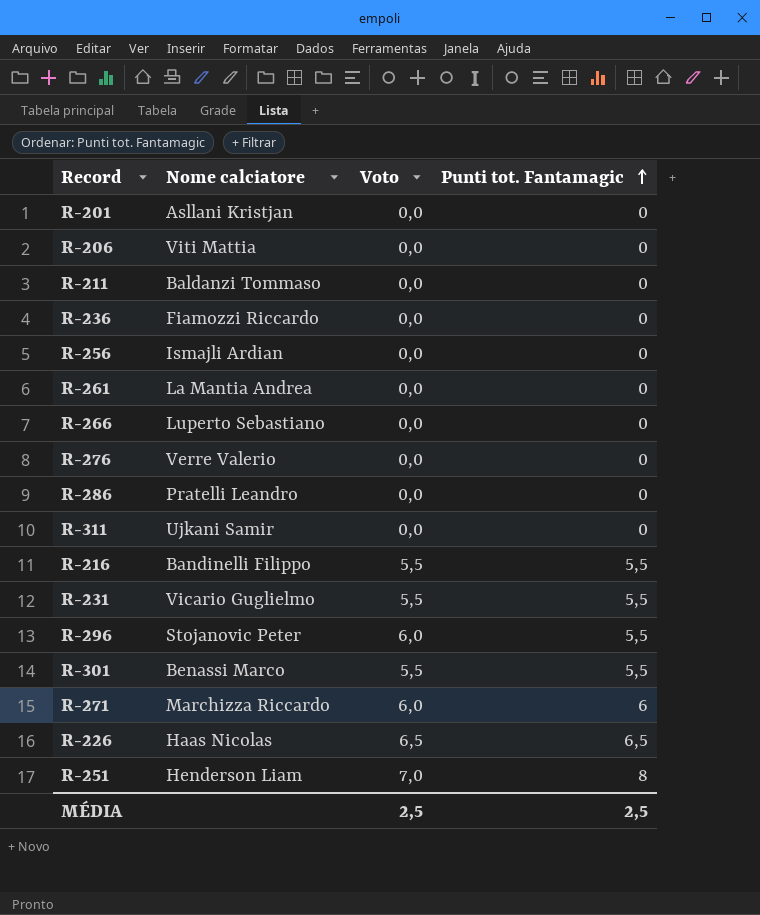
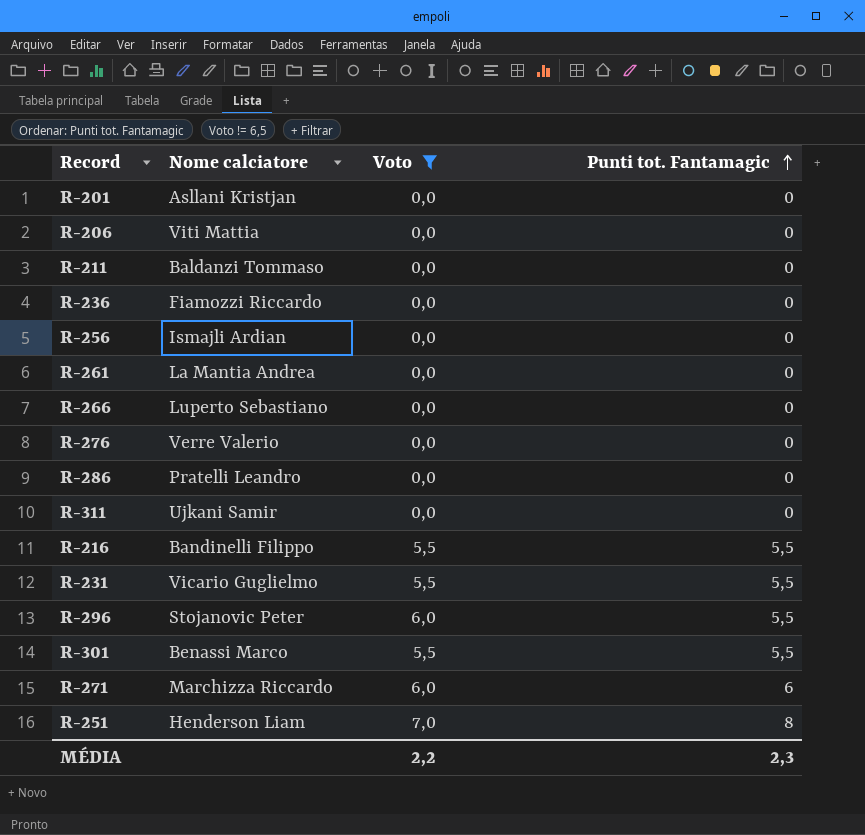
filter: none -> Voto != 6,5
MÉDIA | Voto: 2,5 -> 2,2
MÉDIA | Punti tot. Fantamagic: 2,5 -> 2,3

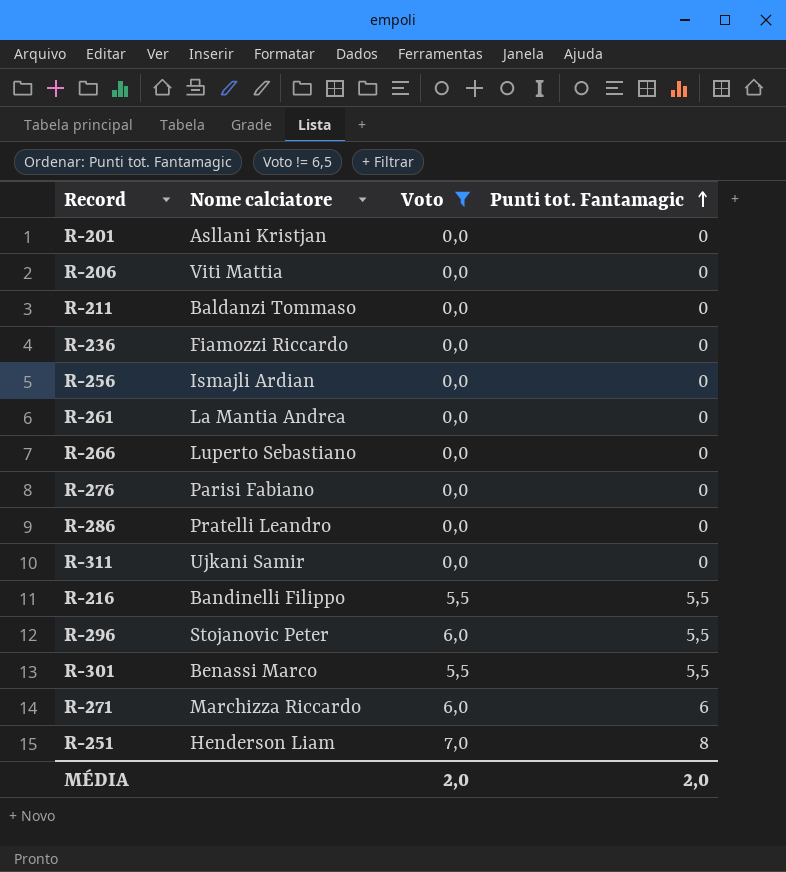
row R-231: Vicario Guglielmo | 5,5 | 5,5 -> none
R-276 | Nome calciatore: Verre Valerio -> Parisi Fabiano
MÉDIA | Voto: 2,2 -> 2,0
MÉDIA | Punti tot. Fantamagic: 2,3 -> 2,0

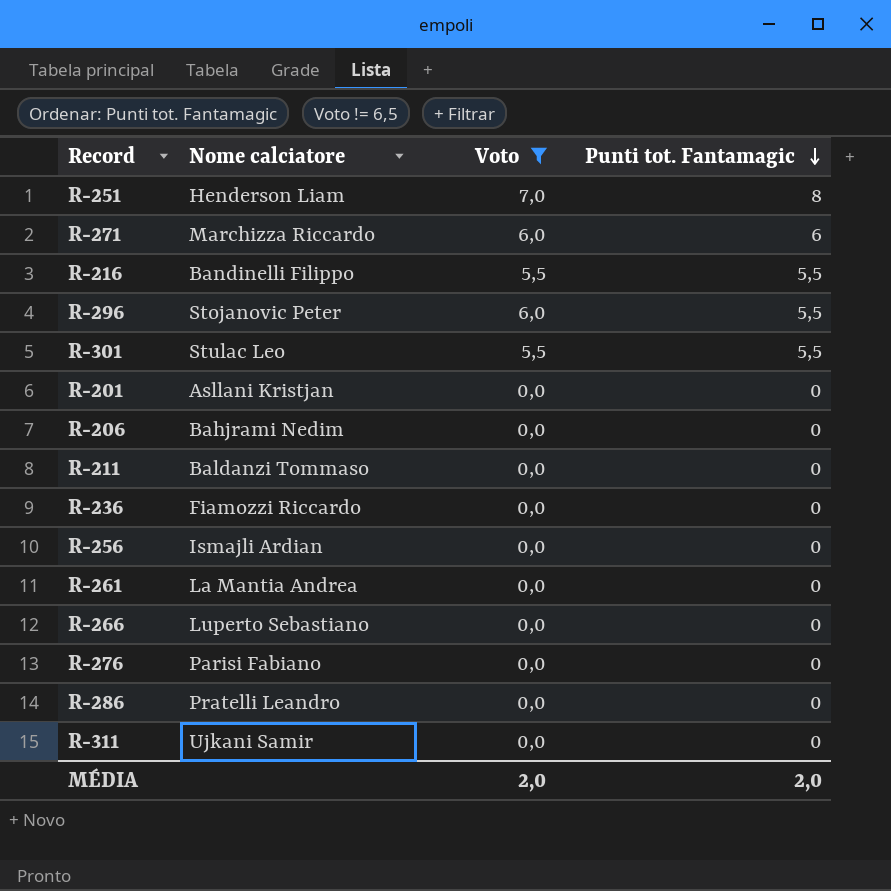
row order: Punti tot. Fantamagic ascending -> Punti tot. Fantamagic descending
R-301 | Nome calciatore: Benassi Marco -> Stulac Leo
R-206 | Nome calciatore: Viti Mattia -> Bahjrami Nedim

